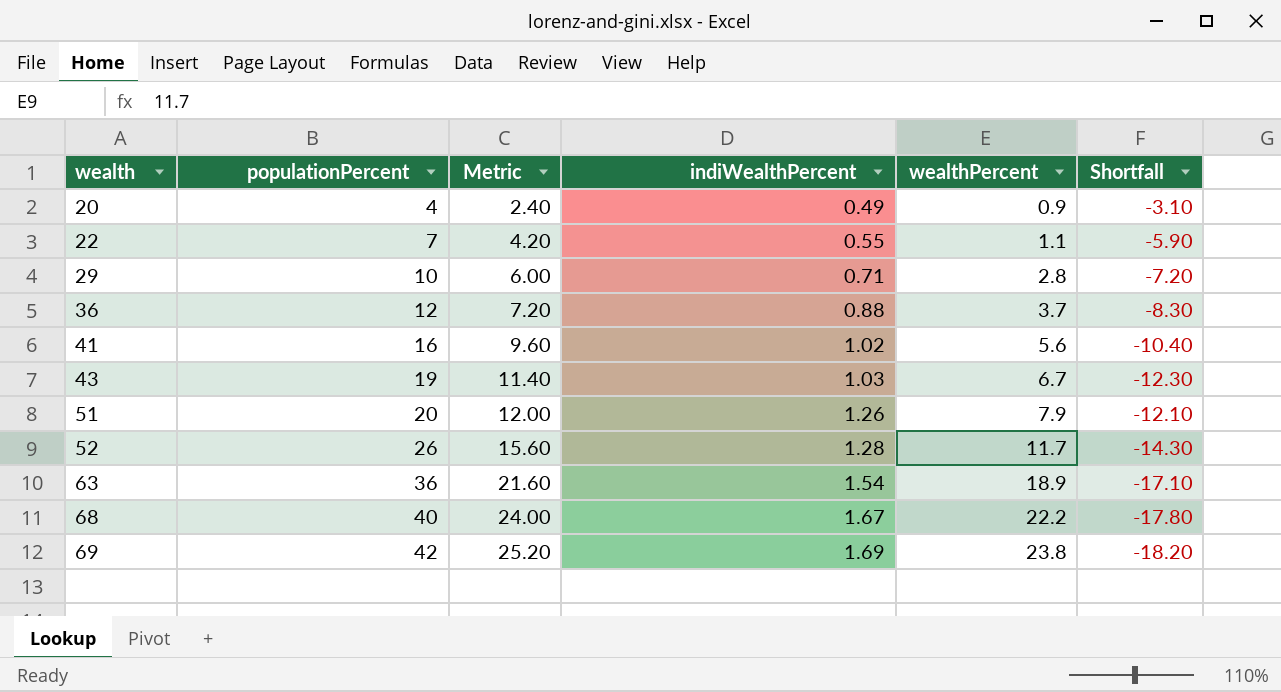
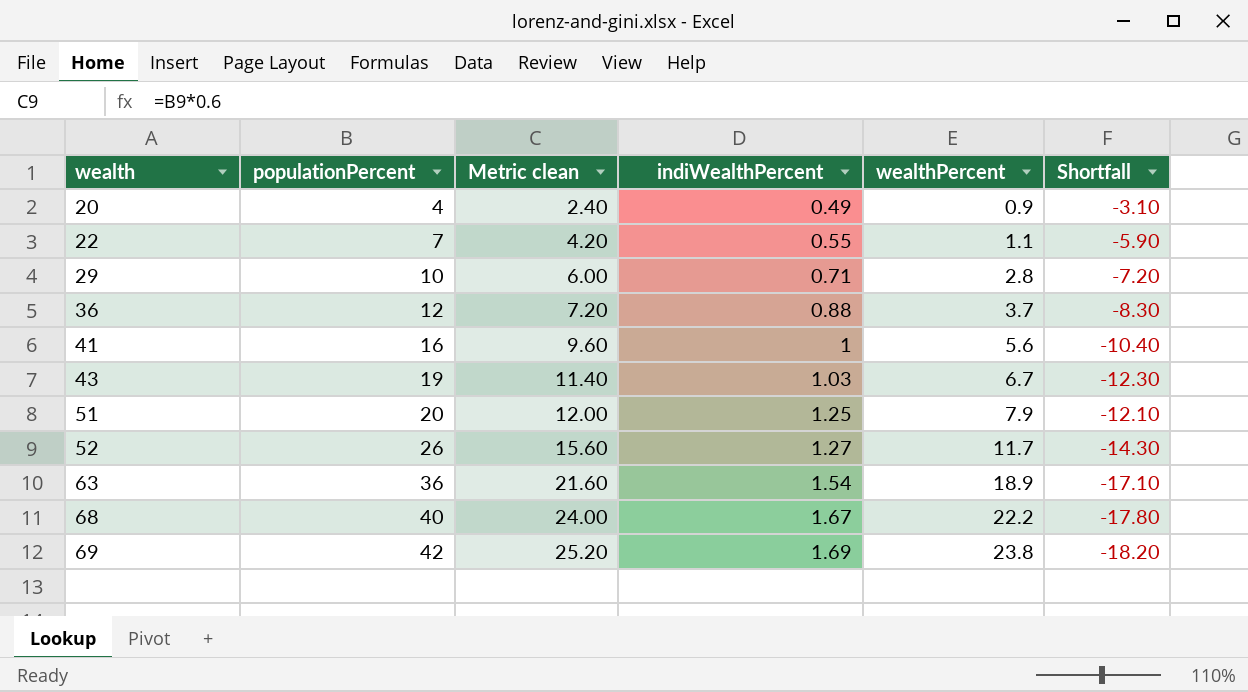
column name: Metric -> Metric clean
41 | indiWealthPercent: 1.02 -> 1
51 | indiWealthPercent: 1.26 -> 1.25
52 | indiWealthPercent: 1.28 -> 1.27

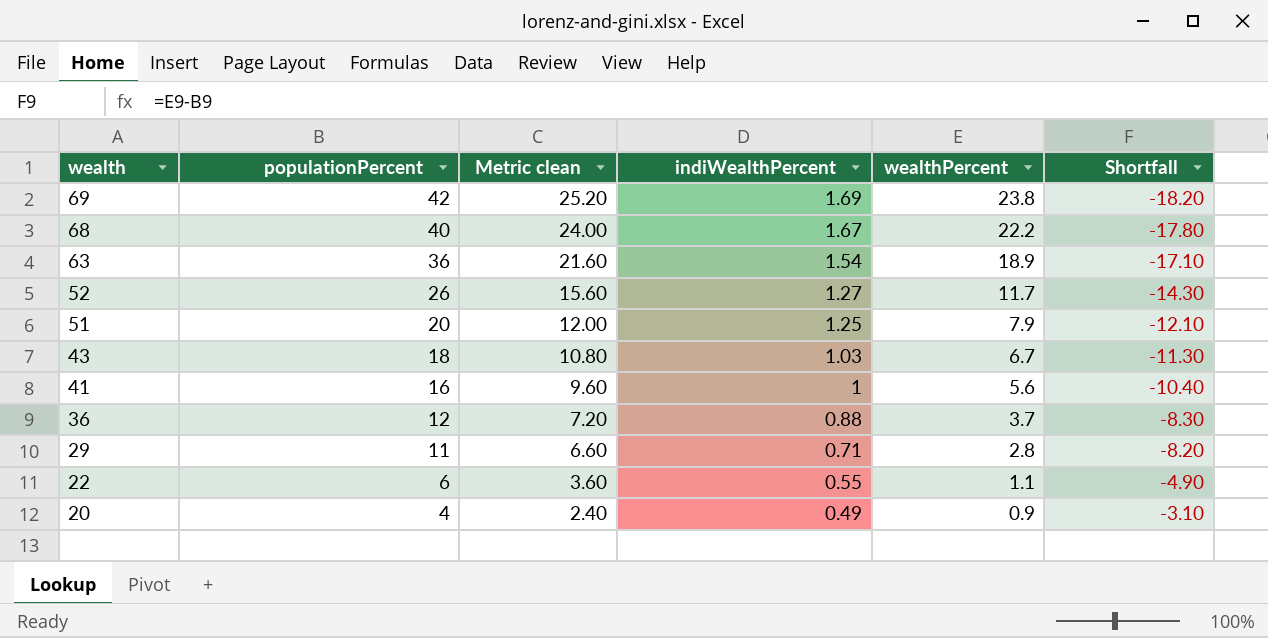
row order: wealth ascending -> wealth descending
43 | populationPercent: 19 -> 18
43 | Metric clean: 11.40 -> 10.80
43 | Shortfall: -12.30 -> -11.30
29 | populationPercent: 10 -> 11
29 | Metric clean: 6.00 -> 6.60
29 | Shortfall: -7.20 -> -8.20
22 | populationPercent: 7 -> 6
22 | Metric clean: 4.20 -> 3.60
22 | Shortfall: -5.90 -> -4.90

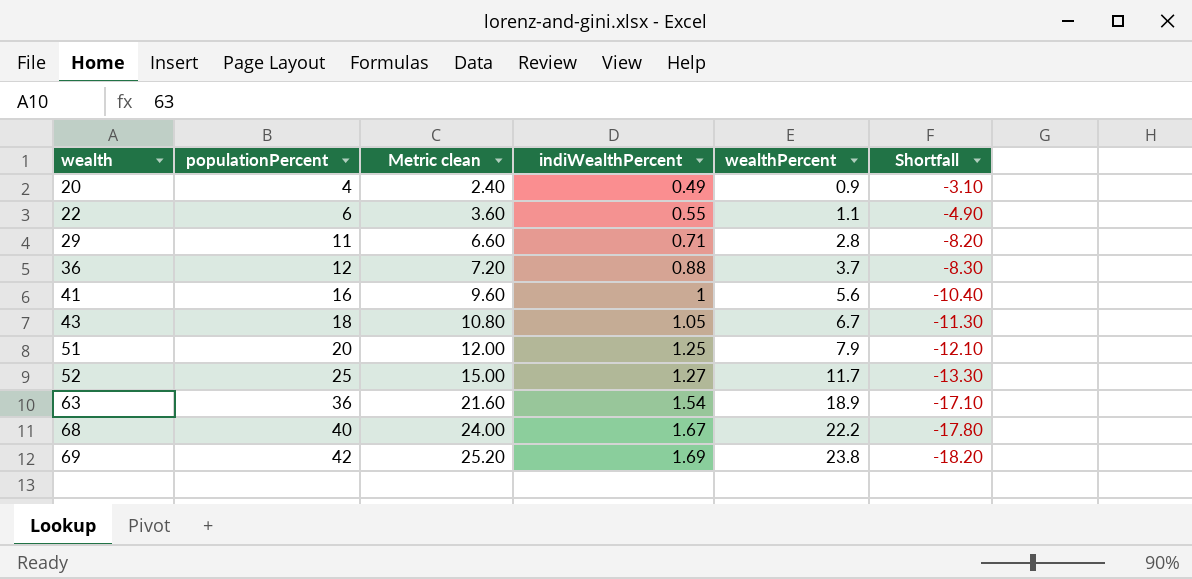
row order: wealth descending -> wealth ascending
43 | indiWealthPercent: 1.03 -> 1.05
52 | populationPercent: 26 -> 25
52 | Metric clean: 15.60 -> 15.00
52 | Shortfall: -14.30 -> -13.30

